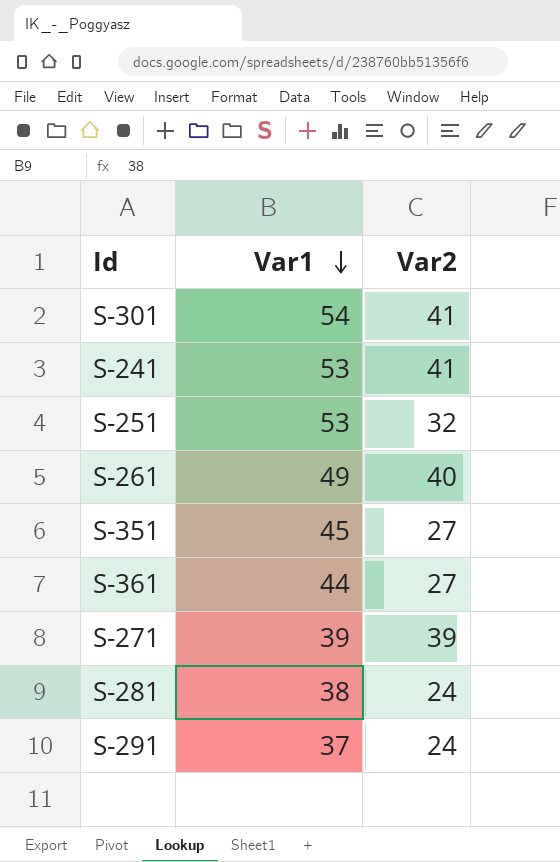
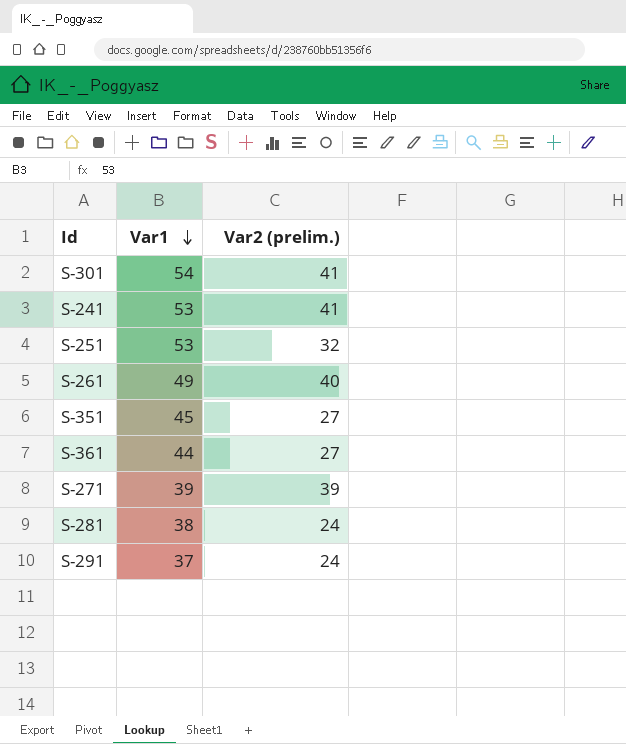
column name: Var2 -> Var2 (prelim.)

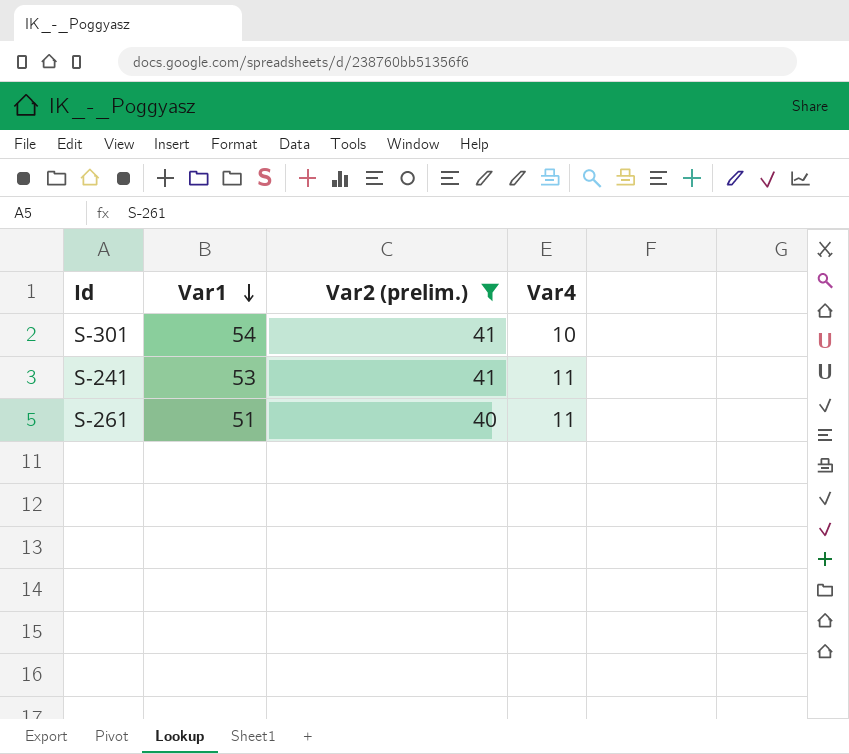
filter: none -> Var2 (prelim.) >= 40
column Var4 | position: none -> 4
S-261 | Var1: 49 -> 51

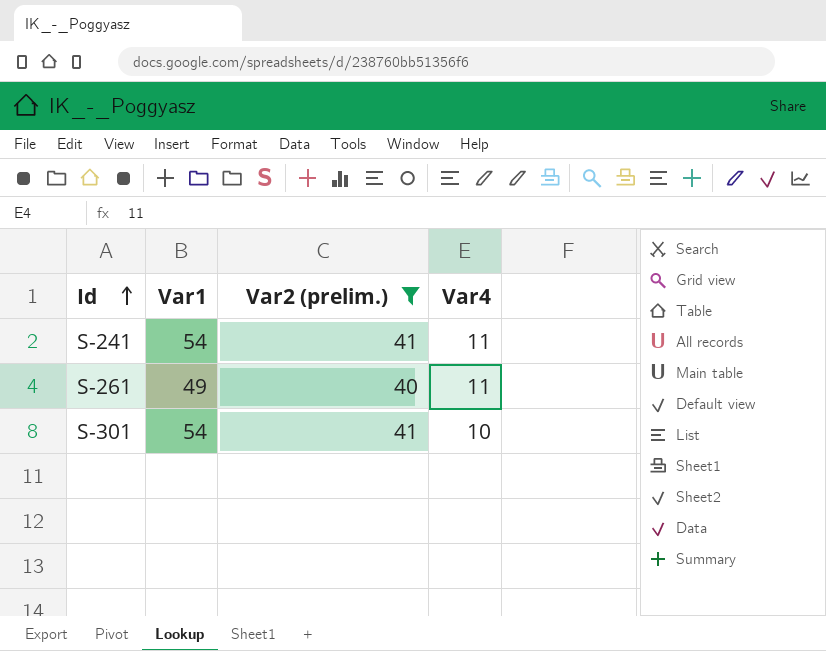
row order: Var1 descending -> Id ascending
S-241 | Var1: 53 -> 54
S-261 | Var1: 51 -> 49

